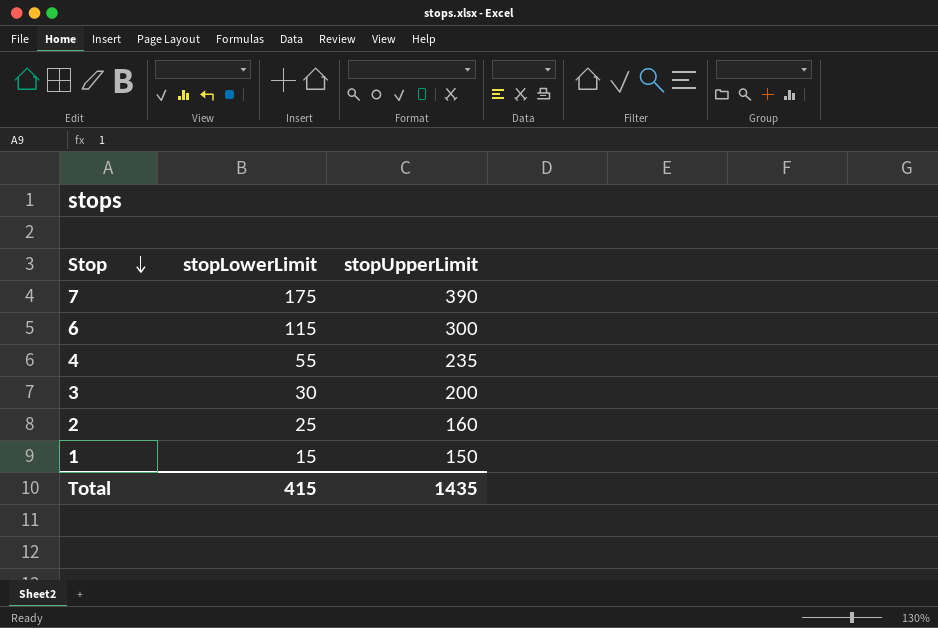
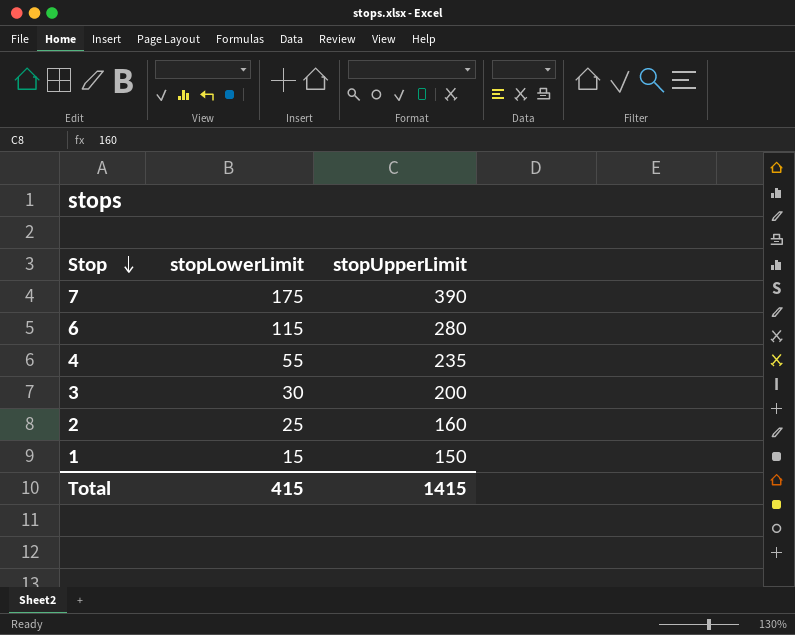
6 | stopUpperLimit: 300 -> 280
Total | stopUpperLimit: 1435 -> 1415

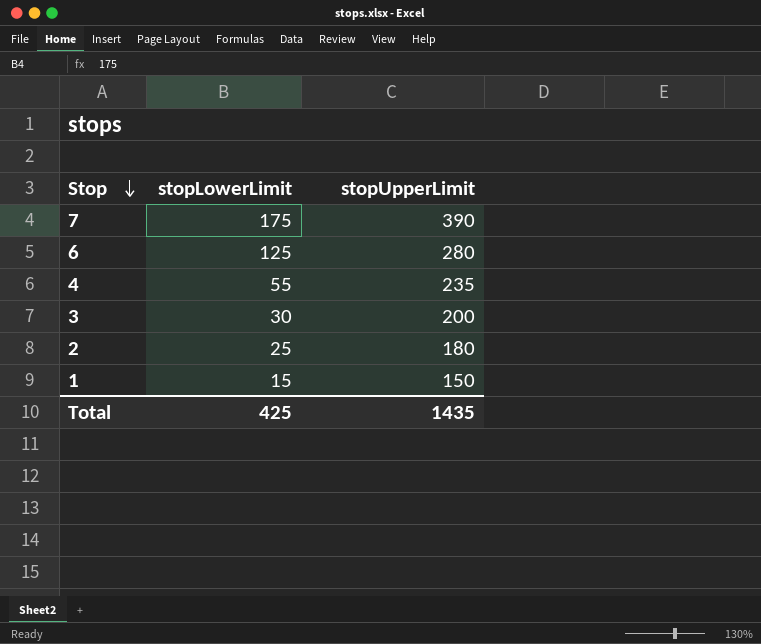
6 | stopLowerLimit: 115 -> 125
2 | stopUpperLimit: 160 -> 180
Total | stopLowerLimit: 415 -> 425
Total | stopUpperLimit: 1415 -> 1435

